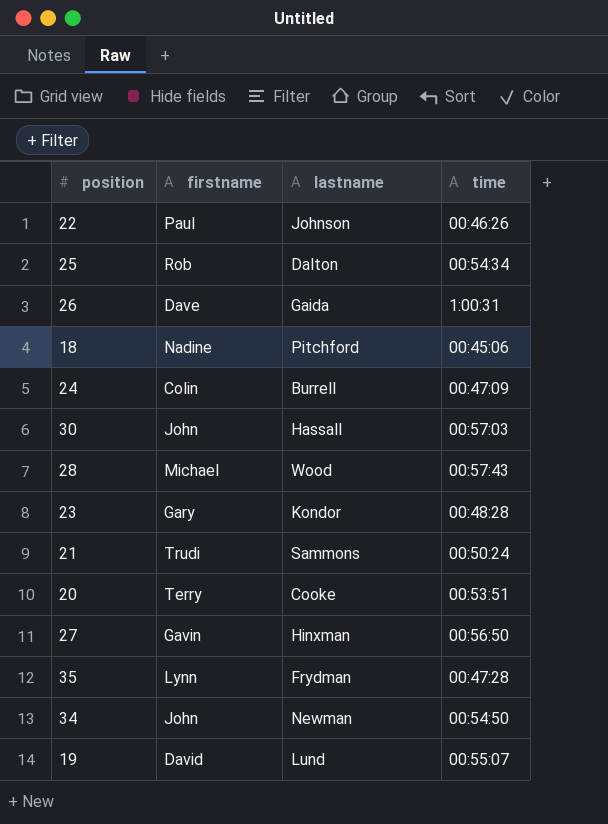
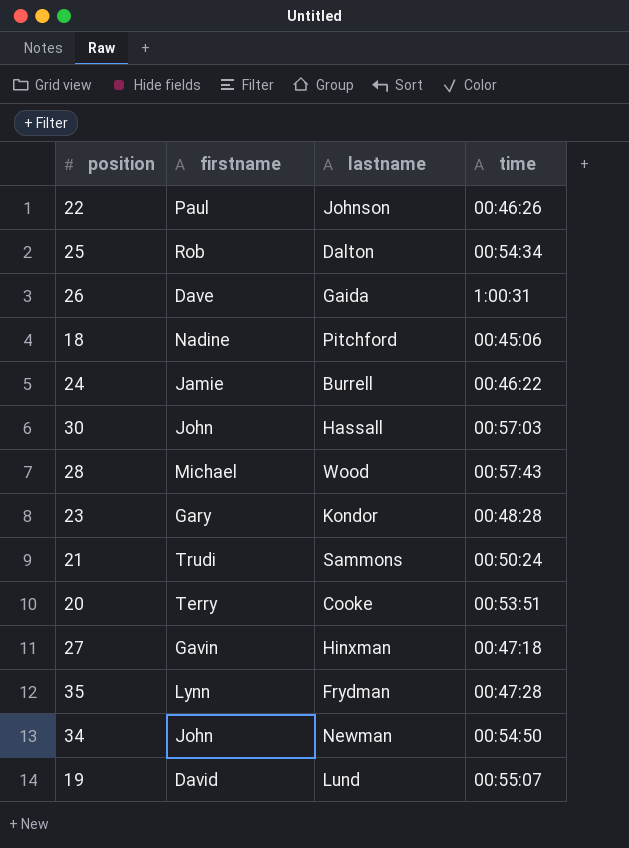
24 | firstname: Colin -> Jamie
24 | time: 00:47:09 -> 00:46:22
27 | time: 00:56:50 -> 00:47:18

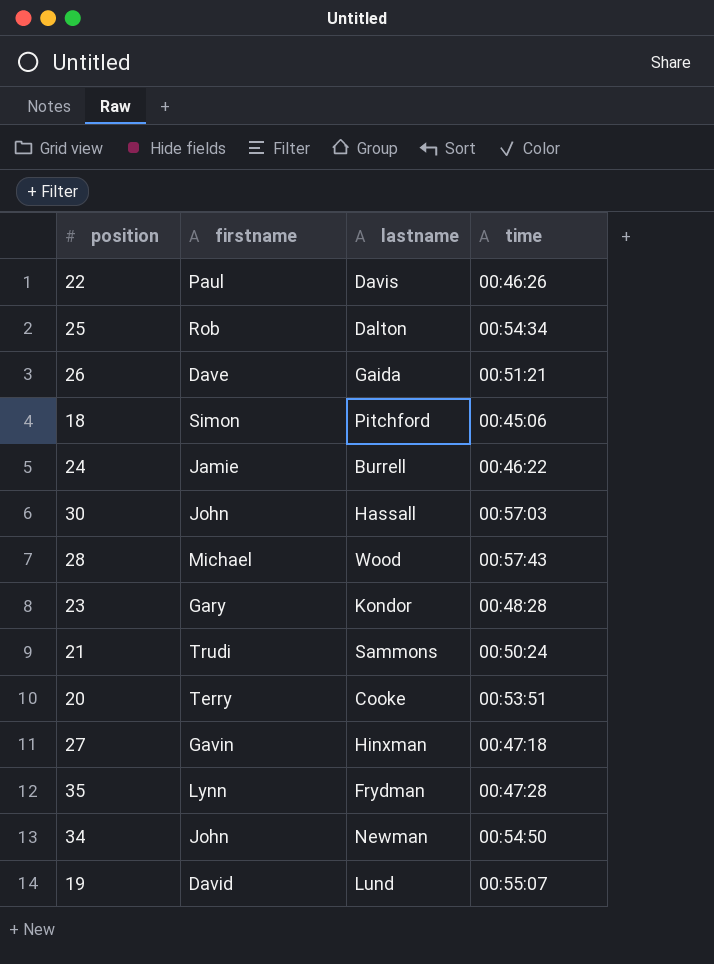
22 | lastname: Johnson -> Davis
26 | time: 1:00:31 -> 00:51:21
18 | firstname: Nadine -> Simon

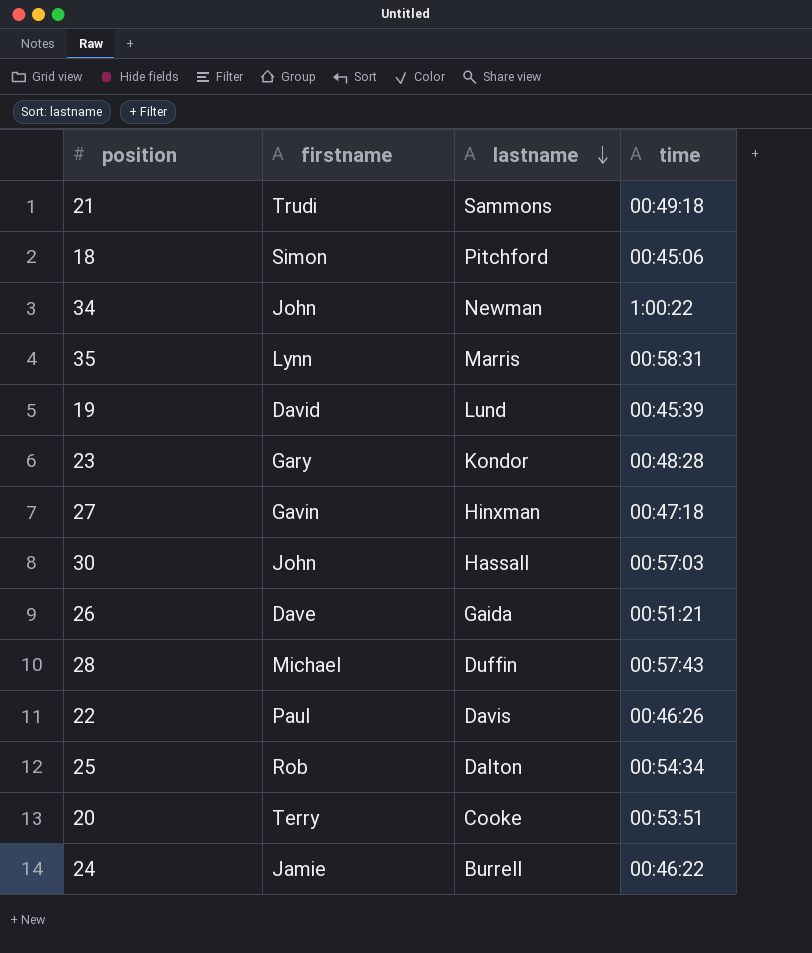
row order: none -> lastname descending
21 | time: 00:50:24 -> 00:49:18
34 | time: 00:54:50 -> 1:00:22
35 | lastname: Frydman -> Marris
35 | time: 00:47:28 -> 00:58:31
19 | time: 00:55:07 -> 00:45:39
28 | lastname: Wood -> Duffin

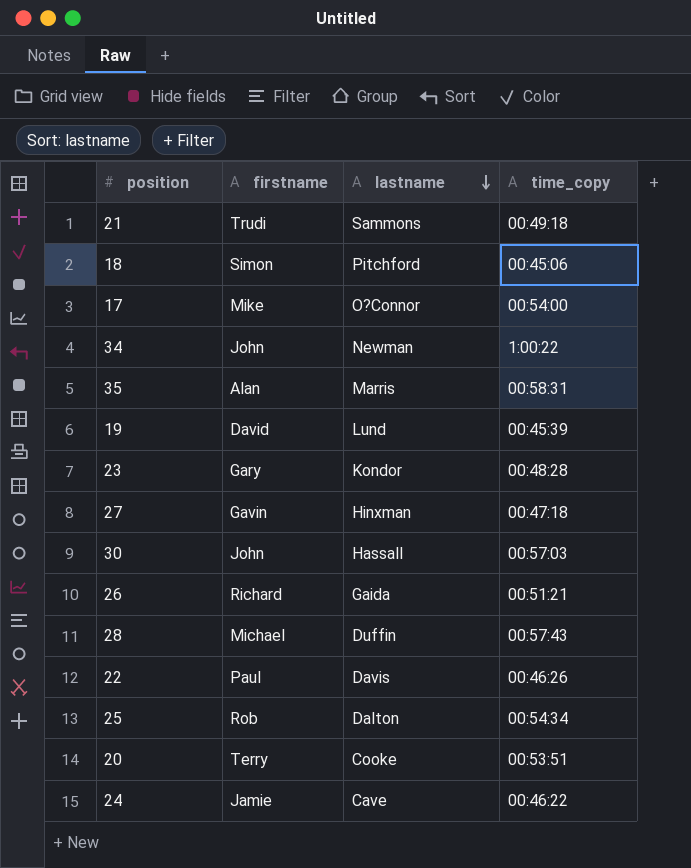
column name: time -> time_copy
row 17: none -> Mike | O?Connor | 00:54:00
35 | firstname: Lynn -> Alan
26 | firstname: Dave -> Richard
24 | lastname: Burrell -> Cave

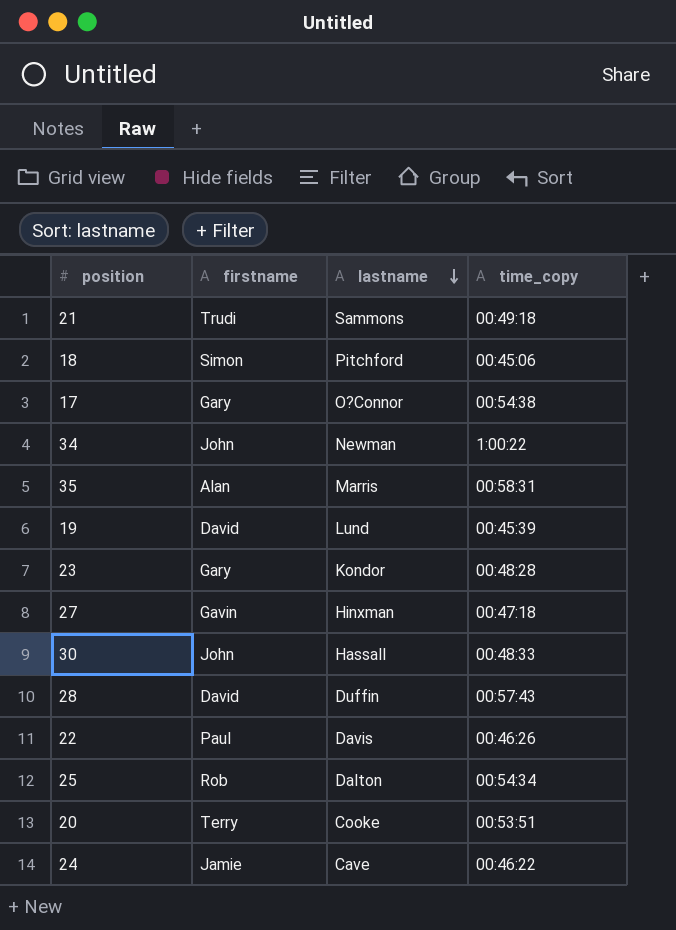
row 26: Richard | Gaida | 00:51:21 -> none
17 | firstname: Mike -> Gary
17 | time_copy: 00:54:00 -> 00:54:38
30 | time_copy: 00:57:03 -> 00:48:33
28 | firstname: Michael -> David

